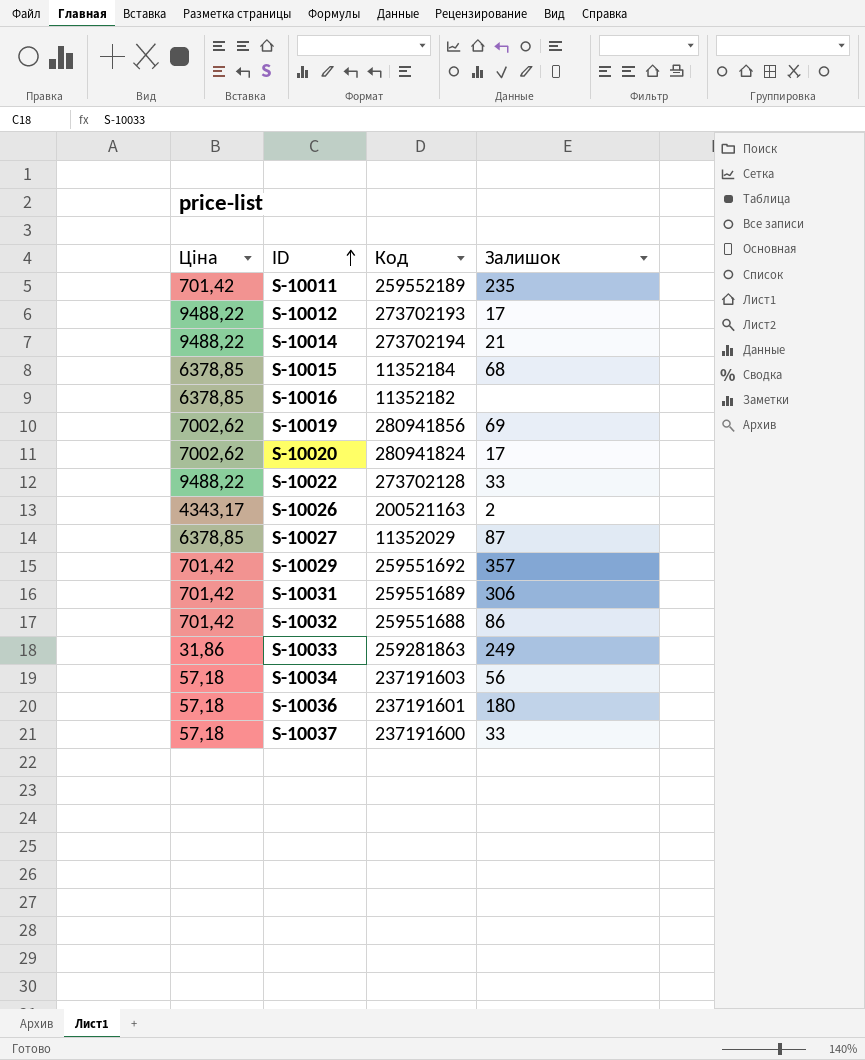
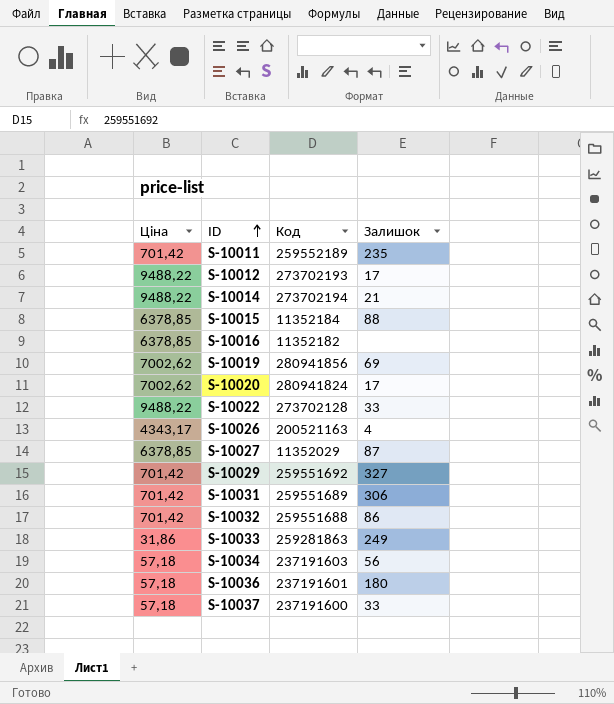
S-10015 | Залишок: 68 -> 88
S-10026 | Залишок: 2 -> 4
S-10029 | Залишок: 357 -> 327

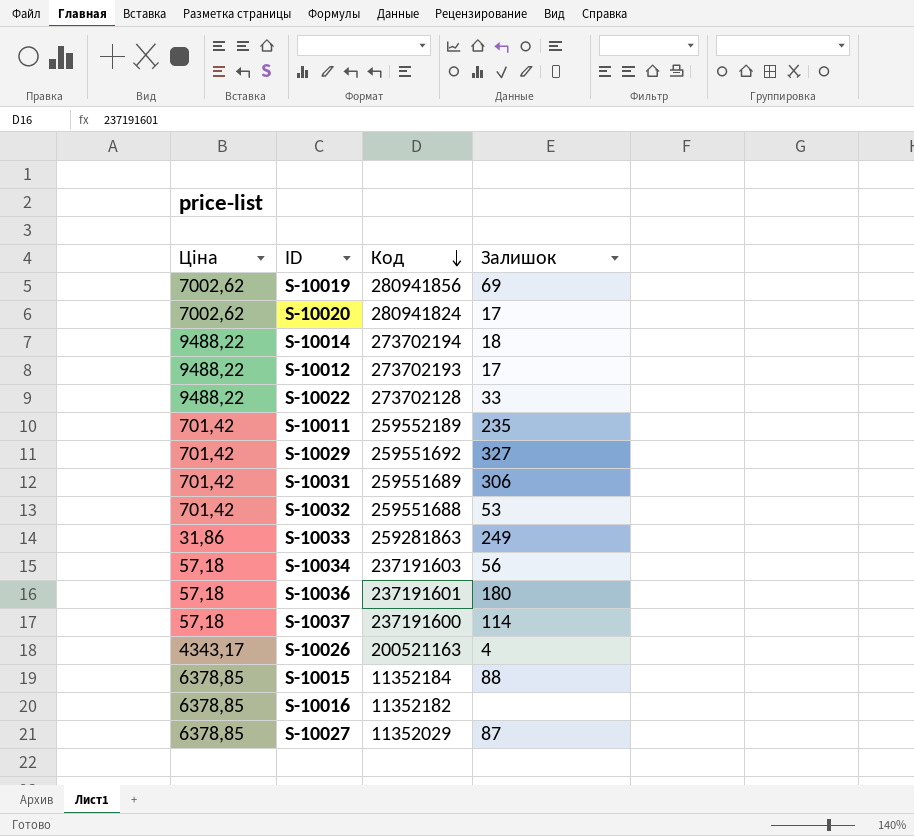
row order: ID ascending -> Код descending
S-10014 | Залишок: 21 -> 18
S-10032 | Залишок: 86 -> 53
S-10037 | Залишок: 33 -> 114

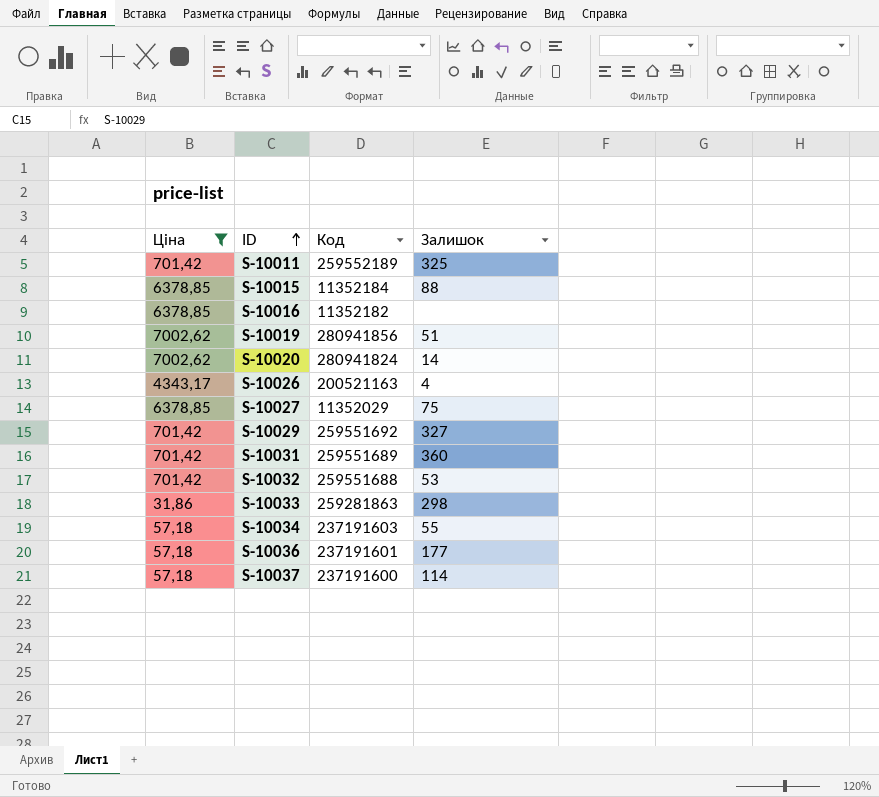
filter: none -> Ціна != 9488,22
row order: Код descending -> ID ascending
S-10011 | Залишок: 235 -> 325
S-10019 | Залишок: 69 -> 51
S-10020 | Залишок: 17 -> 14
S-10027 | Залишок: 87 -> 75
S-10031 | Залишок: 306 -> 360
S-10033 | Залишок: 249 -> 298
S-10034 | Залишок: 56 -> 55
S-10036 | Залишок: 180 -> 177

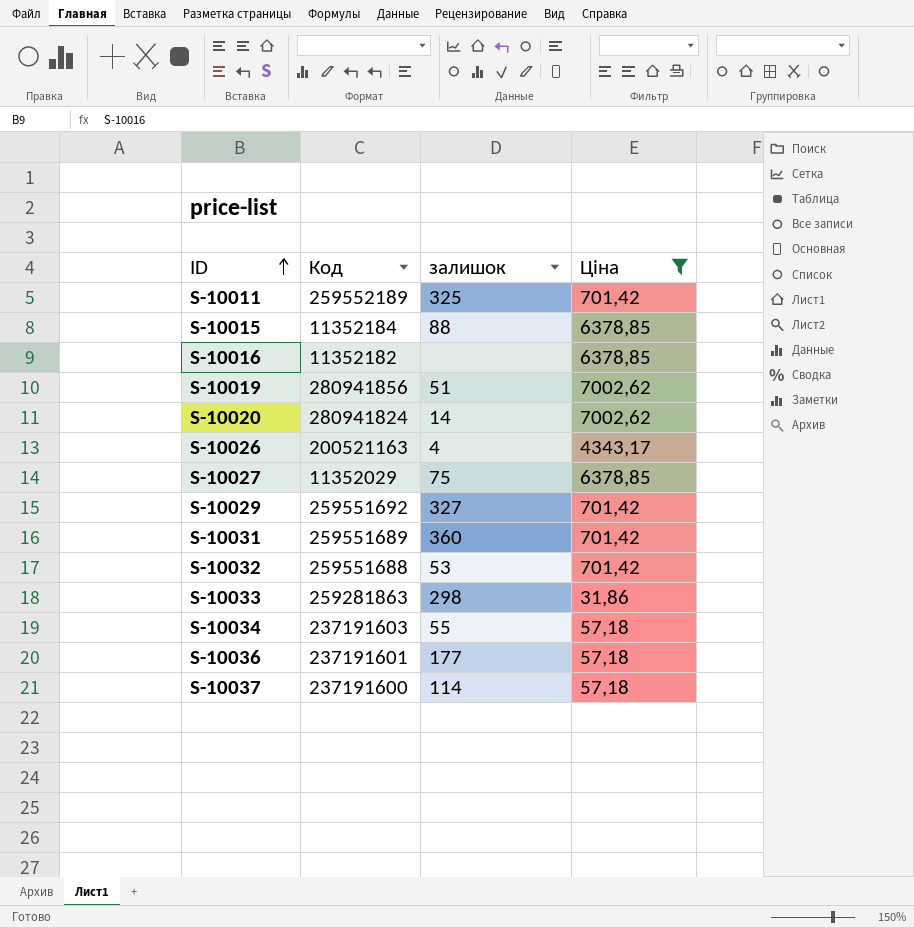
column name: Залишок -> залишок
column Ціна | position: 1 -> 4

